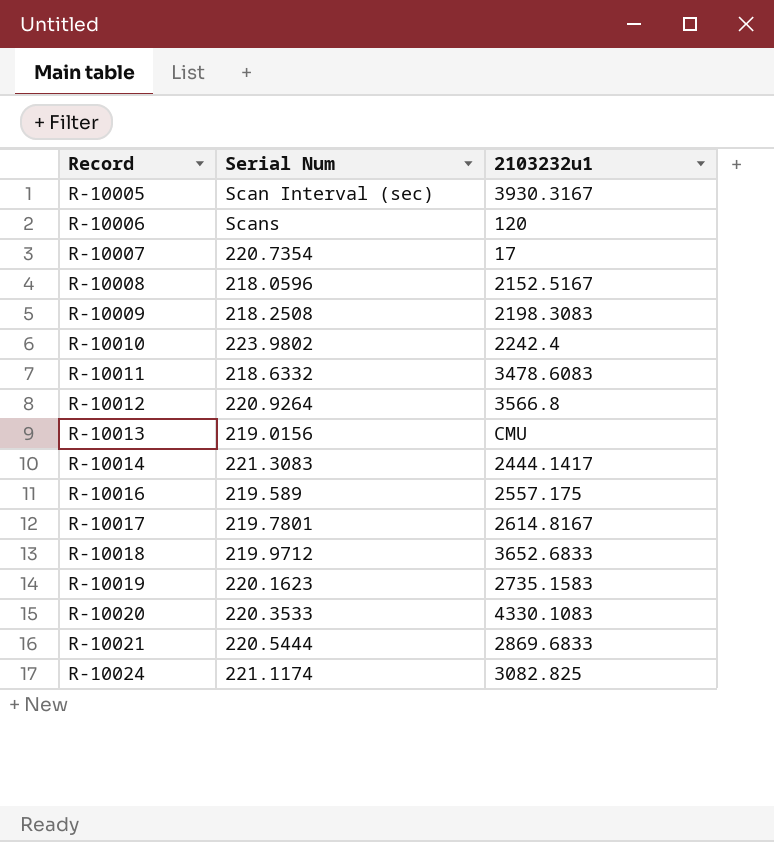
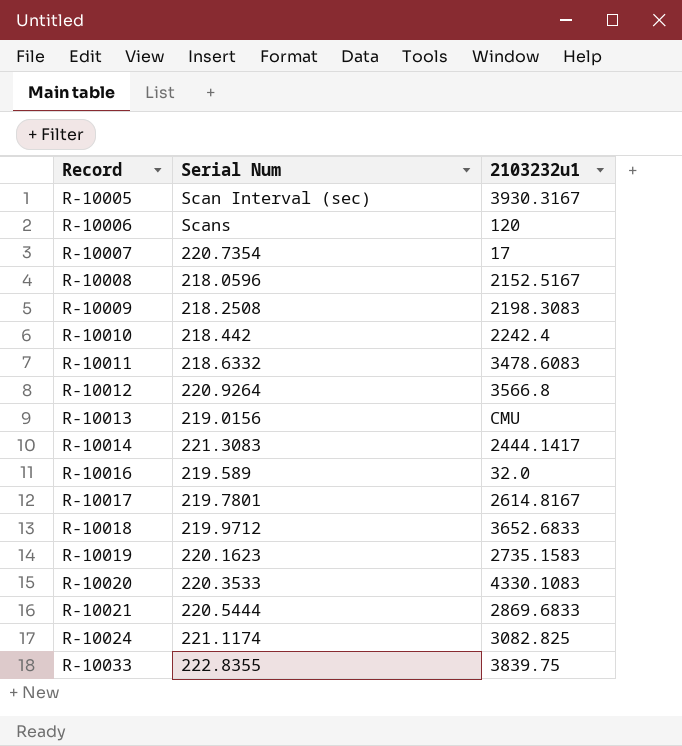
R-10010 | Serial Num: 223.9802 -> 218.442
R-10016 | 2103232u1: 2557.175 -> 32.0
row R-10033: none -> 222.8355 | 3839.75

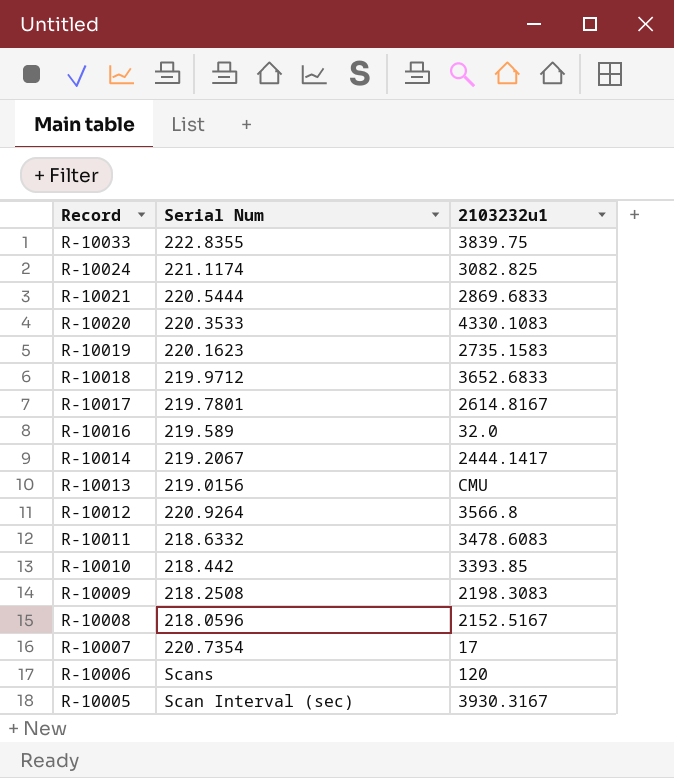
row order: Record ascending -> Record descending
R-10014 | Serial Num: 221.3083 -> 219.2067
R-10010 | 2103232u1: 2242.4 -> 3393.85

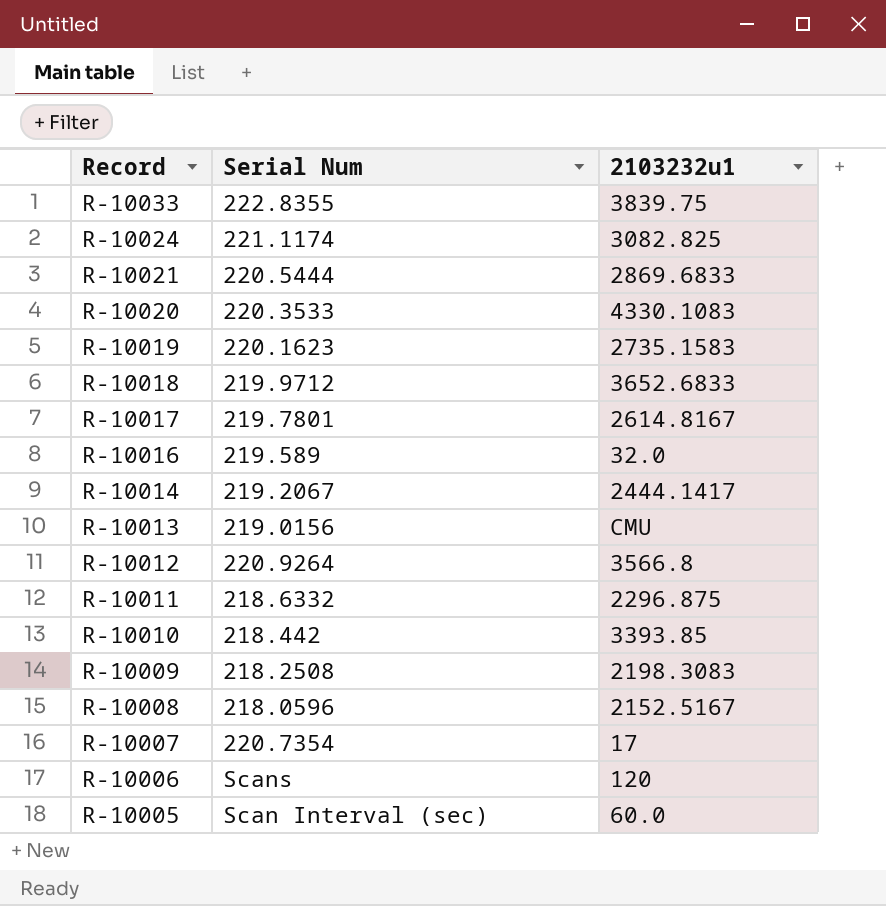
R-10011 | 2103232u1: 3478.6083 -> 2296.875
R-10005 | 2103232u1: 3930.3167 -> 60.0

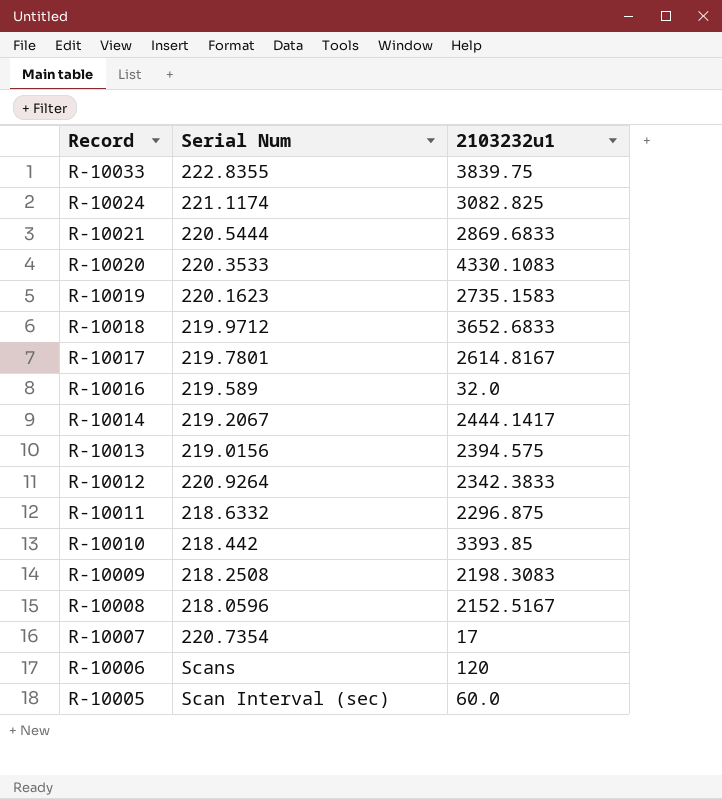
R-10013 | 2103232u1: CMU -> 2394.575
R-10012 | 2103232u1: 3566.8 -> 2342.3833

